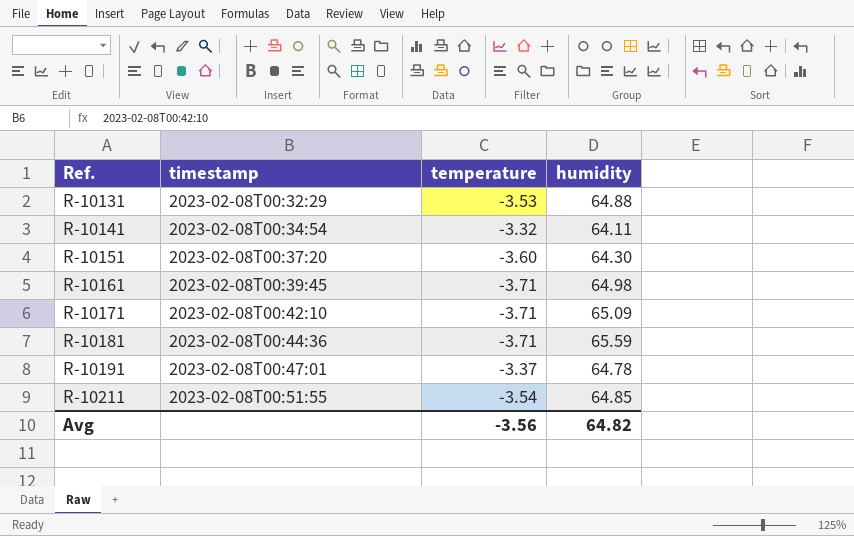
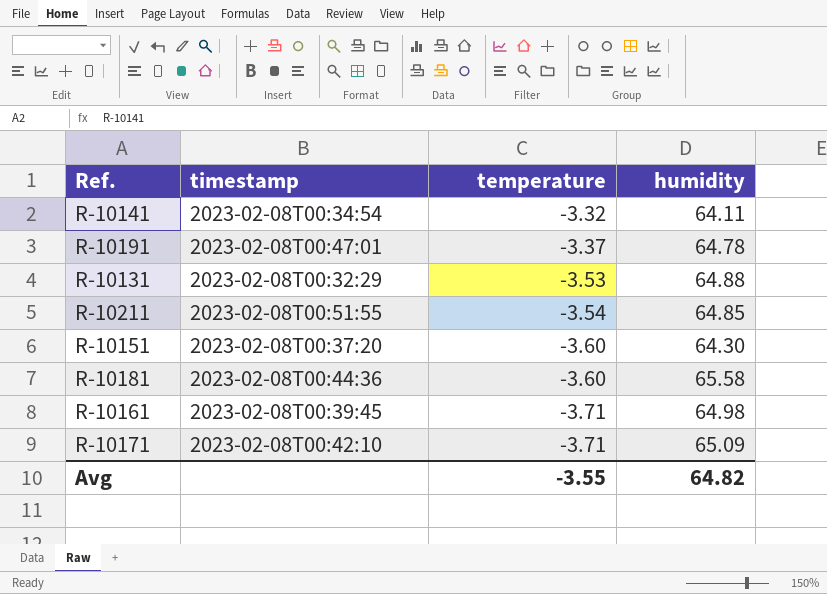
row order: Ref. ascending -> temperature descending
R-10181 | temperature: -3.71 -> -3.60
R-10181 | humidity: 65.59 -> 65.58
Avg | temperature: -3.56 -> -3.55

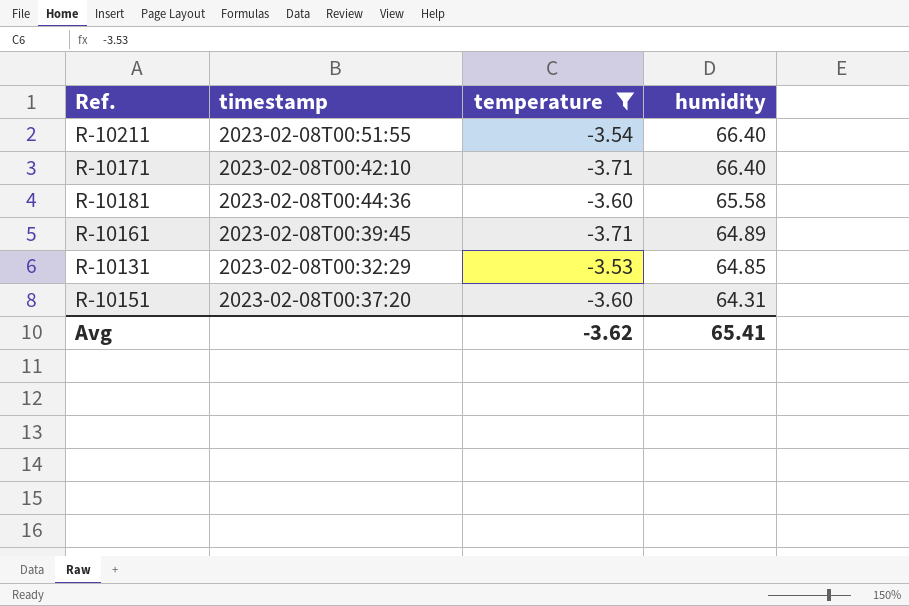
filter: none -> temperature <= -3.53
row order: temperature descending -> humidity descending
R-10211 | humidity: 64.85 -> 66.40
R-10171 | humidity: 65.09 -> 66.40
R-10161 | humidity: 64.98 -> 64.89
R-10131 | humidity: 64.88 -> 64.85
R-10151 | humidity: 64.30 -> 64.31
Avg | temperature: -3.55 -> -3.62
Avg | humidity: 64.82 -> 65.41

